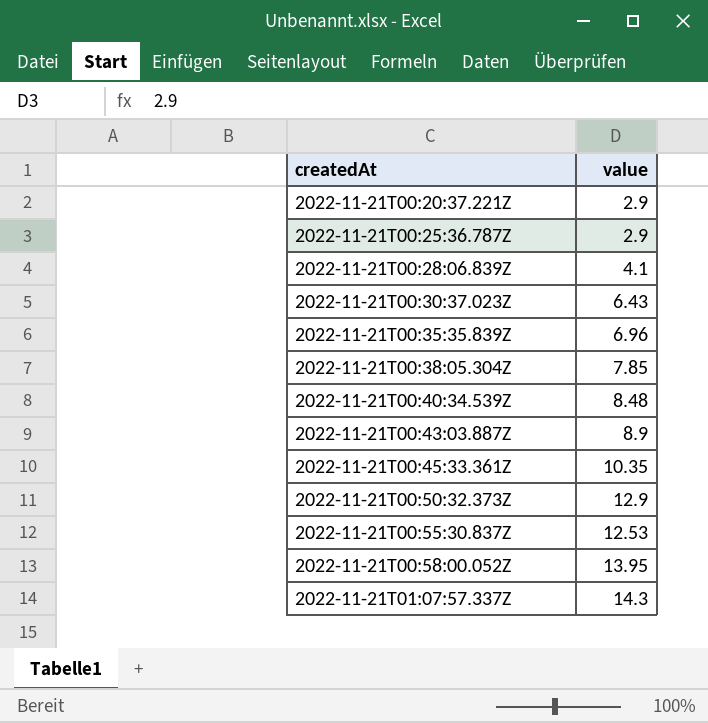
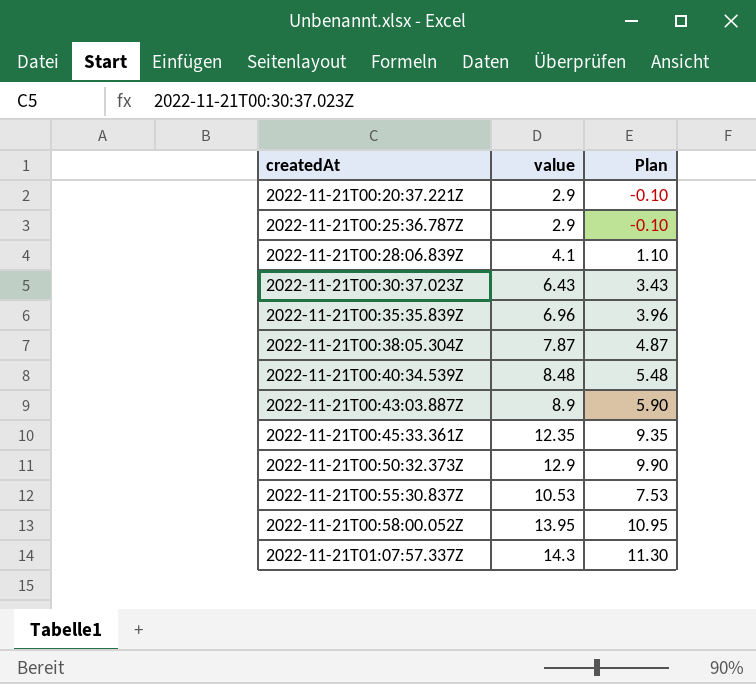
column Plan | formula: none -> [value] - 3
2022-11-21T00:38:05.304Z | value: 7.85 -> 7.87
2022-11-21T00:45:33.361Z | value: 10.35 -> 12.35
2022-11-21T00:55:30.837Z | value: 12.53 -> 10.53

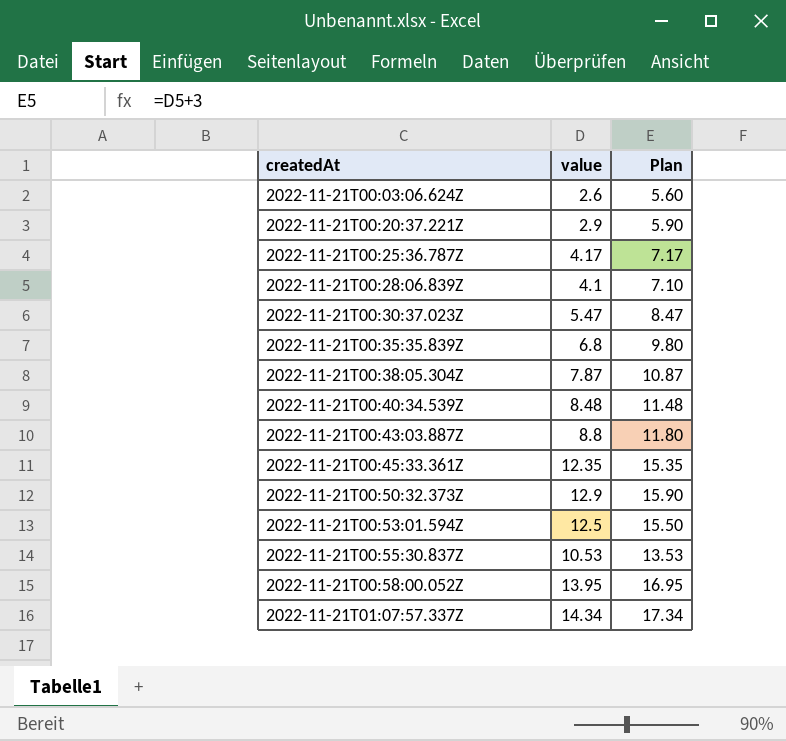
column Plan | formula: [value] - 3 -> [value] + 3
row 2022-11-21T00:03:06.624Z: none -> 2.6 | 5.60
2022-11-21T00:25:36.787Z | value: 2.9 -> 4.17
2022-11-21T00:30:37.023Z | value: 6.43 -> 5.47
2022-11-21T00:35:35.839Z | value: 6.96 -> 6.8
2022-11-21T00:43:03.887Z | value: 8.9 -> 8.8
row 2022-11-21T00:53:01.594Z: none -> 12.5 | 15.50
2022-11-21T01:07:57.337Z | value: 14.3 -> 14.34

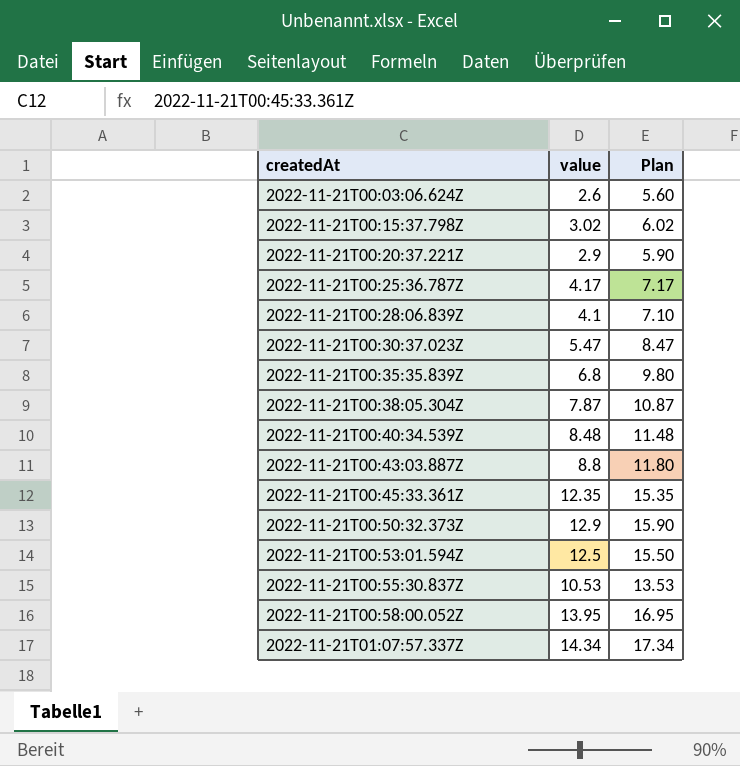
row 2022-11-21T00:15:37.798Z: none -> 3.02 | 6.02

